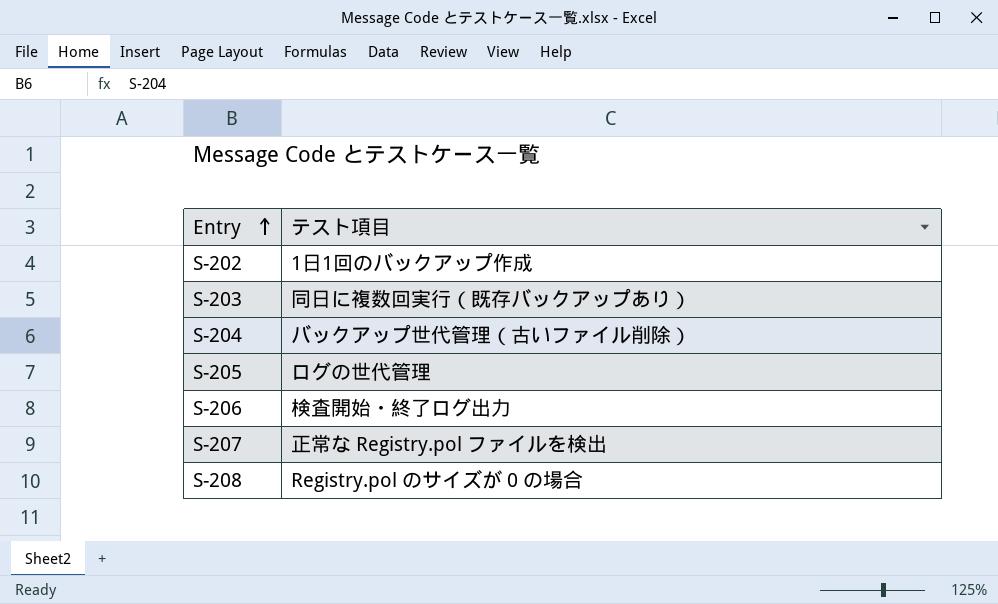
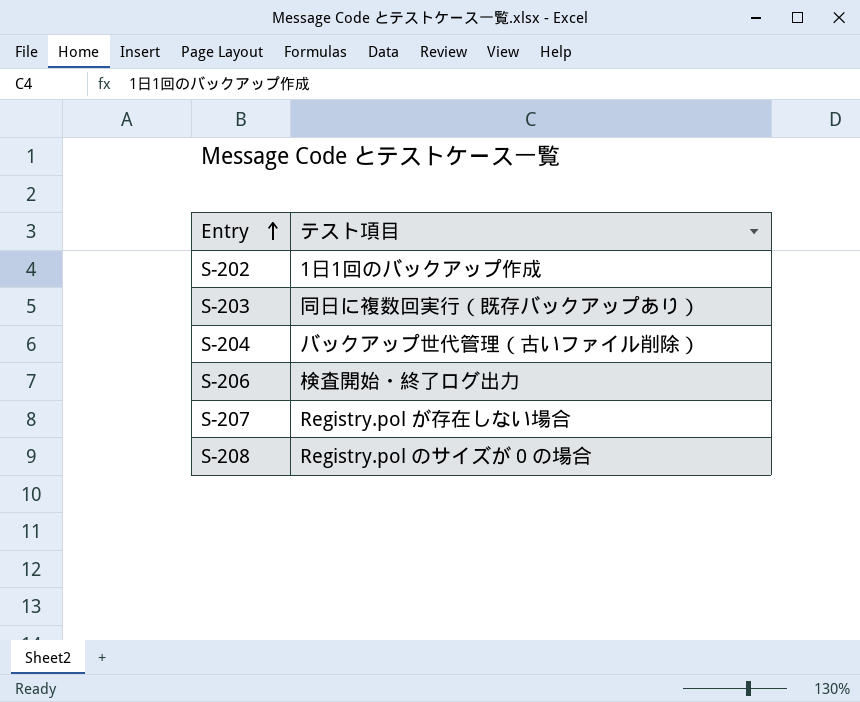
row S-205: ログの世代管理 -> none
S-207 | テスト項目: 正常な Registry.pol ファイルを検出 -> Registry.pol が存在しない場合

